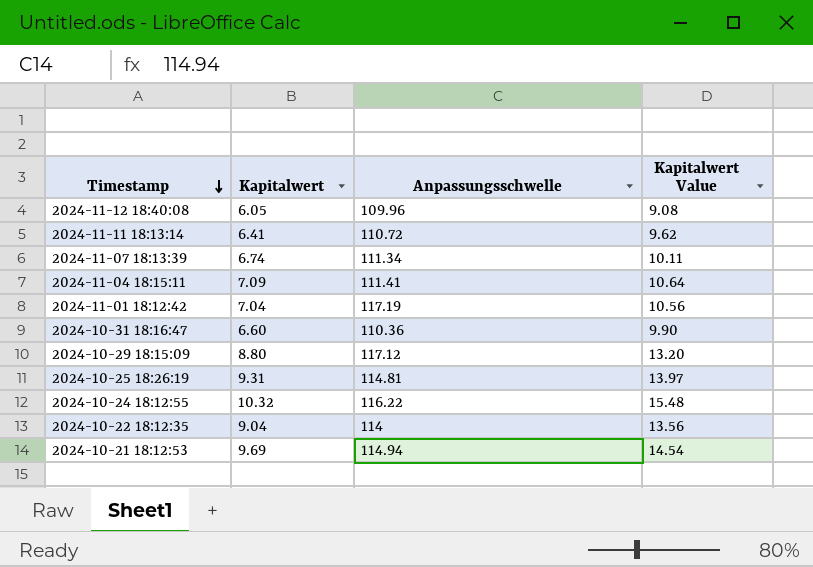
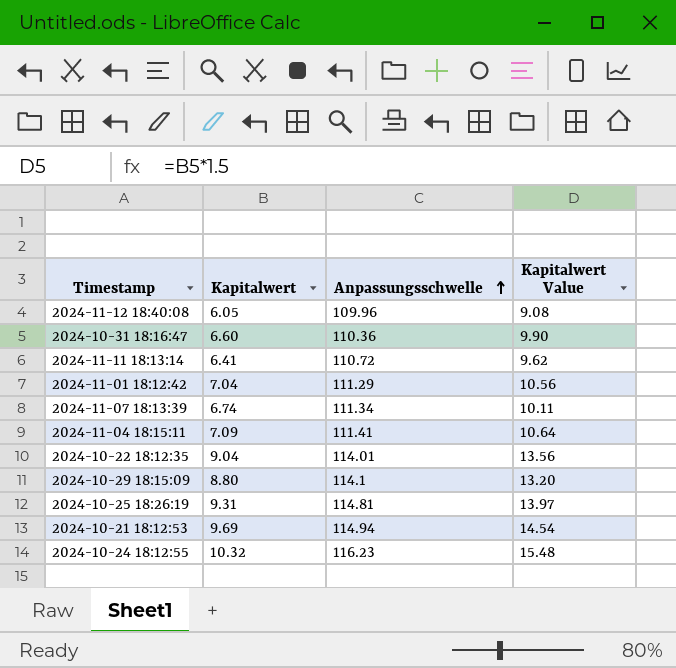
row order: Timestamp descending -> Anpassungsschwelle ascending
2024-11-01 18:12:42 | Anpassungsschwelle: 117.19 -> 111.29
2024-10-22 18:12:35 | Anpassungsschwelle: 114 -> 114.01
2024-10-29 18:15:09 | Anpassungsschwelle: 117.12 -> 114.1
2024-10-24 18:12:55 | Anpassungsschwelle: 116.22 -> 116.23

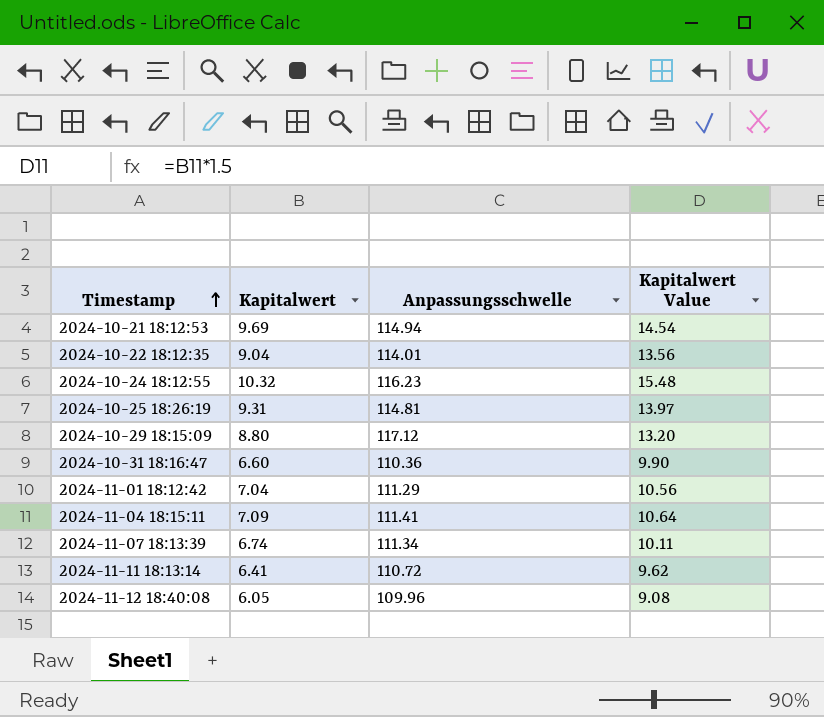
row order: Anpassungsschwelle ascending -> Timestamp ascending
2024-10-29 18:15:09 | Anpassungsschwelle: 114.1 -> 117.12

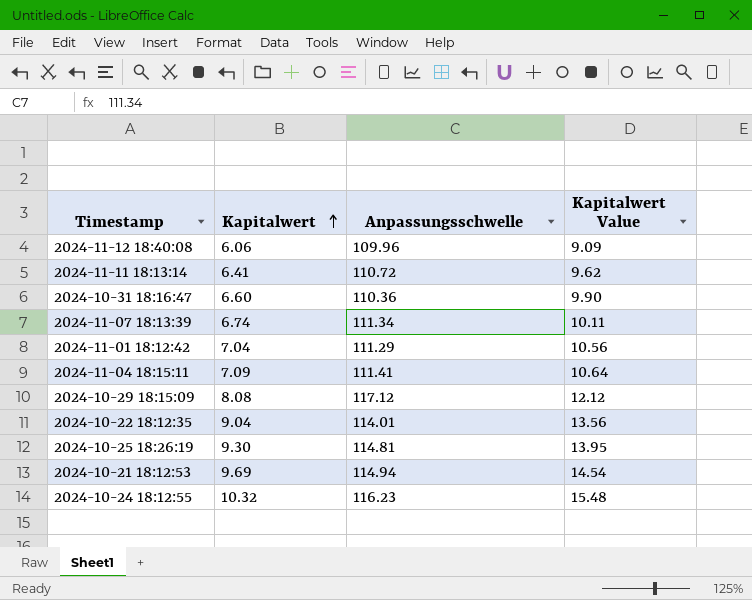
row order: Timestamp ascending -> Kapitalwert ascending
2024-11-12 18:40:08 | Kapitalwert: 6.05 -> 6.06
2024-11-12 18:40:08 | Kapitalwert Value: 9.08 -> 9.09
2024-10-29 18:15:09 | Kapitalwert: 8.80 -> 8.08
2024-10-29 18:15:09 | Kapitalwert Value: 13.20 -> 12.12
2024-10-25 18:26:19 | Kapitalwert: 9.31 -> 9.30
2024-10-25 18:26:19 | Kapitalwert Value: 13.97 -> 13.95

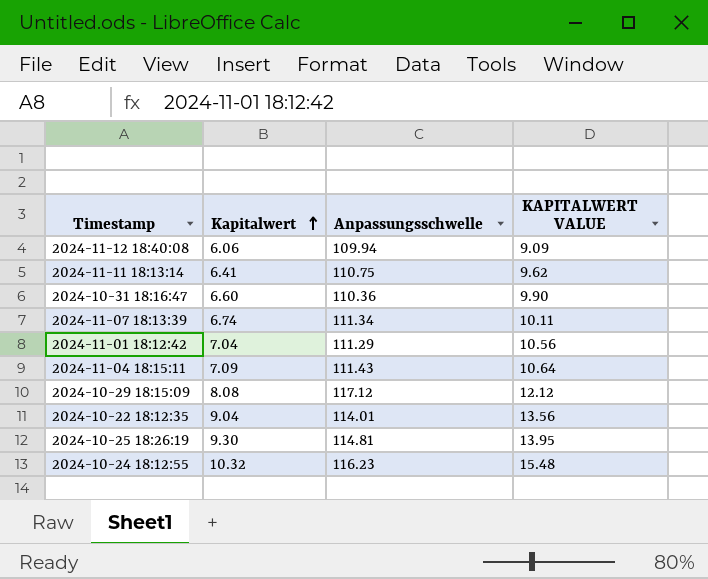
column name: Kapitalwert Value -> KAPITALWERT VALUE
row 2024-10-21 18:12:53: 9.69 | 114.94 | 14.54 -> none
2024-11-12 18:40:08 | Anpassungsschwelle: 109.96 -> 109.94
2024-11-11 18:13:14 | Anpassungsschwelle: 110.72 -> 110.75
2024-11-04 18:15:11 | Anpassungsschwelle: 111.41 -> 111.43

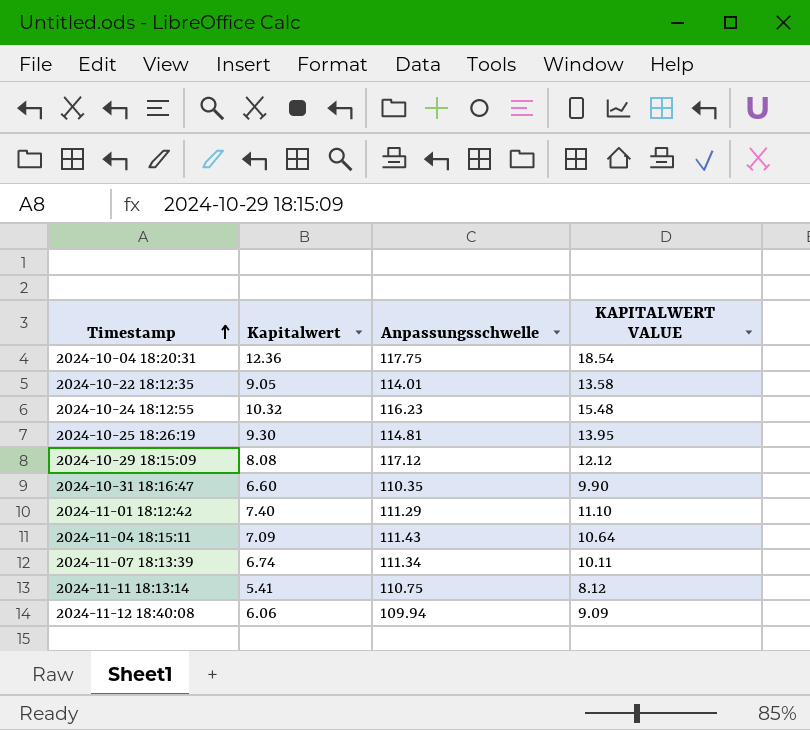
row order: Kapitalwert ascending -> Timestamp ascending
row 2024-10-04 18:20:31: none -> 12.36 | 117.75 | 18.54
2024-10-22 18:12:35 | Kapitalwert: 9.04 -> 9.05
2024-10-22 18:12:35 | KAPITALWERT VALUE: 13.56 -> 13.58
2024-10-31 18:16:47 | Anpassungsschwelle: 110.36 -> 110.35
2024-11-01 18:12:42 | Kapitalwert: 7.04 -> 7.40
2024-11-01 18:12:42 | KAPITALWERT VALUE: 10.56 -> 11.10
2024-11-11 18:13:14 | Kapitalwert: 6.41 -> 5.41
2024-11-11 18:13:14 | KAPITALWERT VALUE: 9.62 -> 8.12

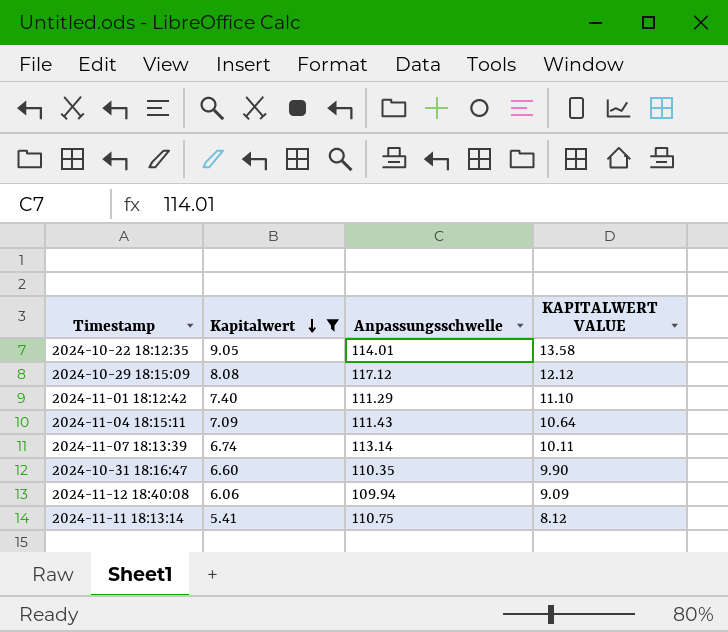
filter: none -> Kapitalwert <= 9.05
row order: Timestamp ascending -> Kapitalwert descending
2024-11-07 18:13:39 | Anpassungsschwelle: 111.34 -> 113.14

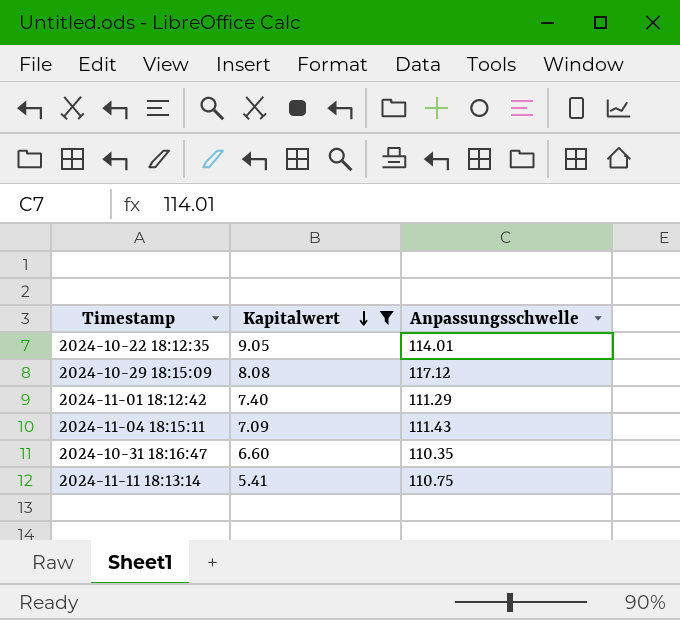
column KAPITALWERT VALUE | formula: [Kapitalwert] * 1.5 -> none
row 2024-11-07 18:13:39: 6.74 | 113.14 | 10.11 -> none
row 2024-11-12 18:40:08: 6.06 | 109.94 | 9.09 -> none

